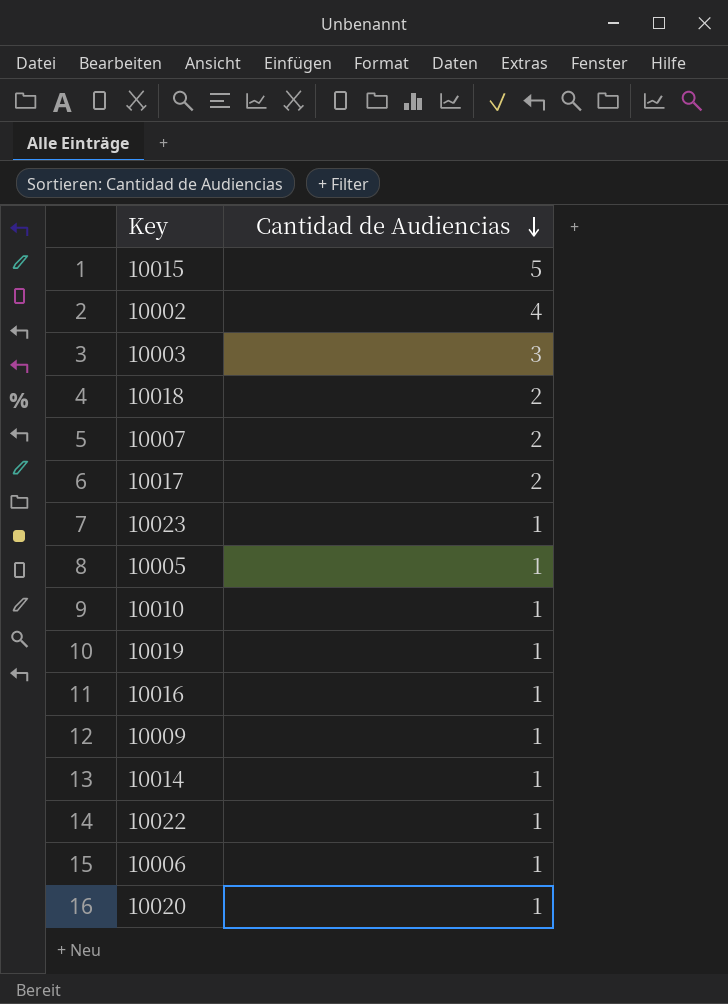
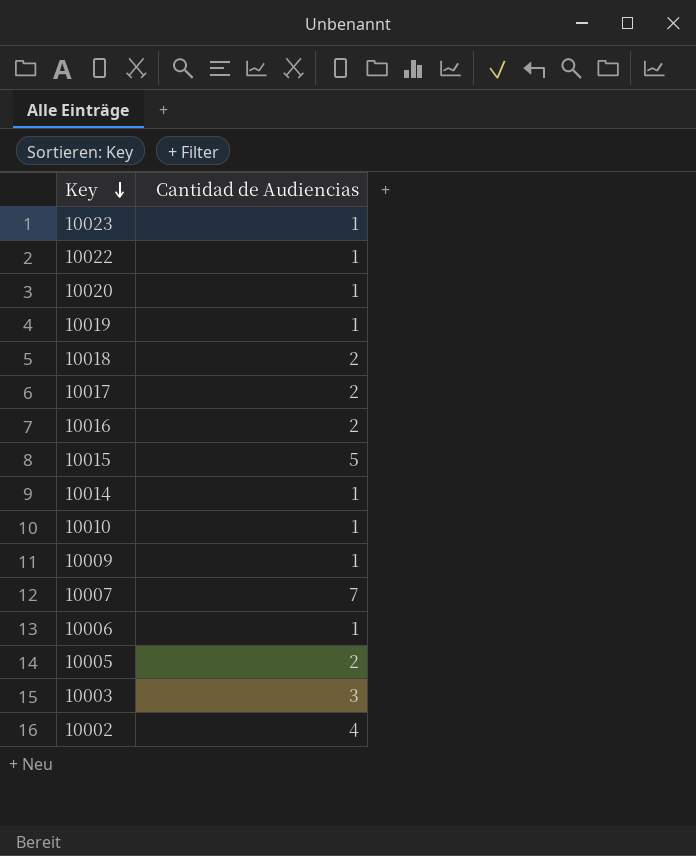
row order: Cantidad de Audiencias descending -> Key descending
10016 | Cantidad de Audiencias: 1 -> 2
10007 | Cantidad de Audiencias: 2 -> 7
10005 | Cantidad de Audiencias: 1 -> 2

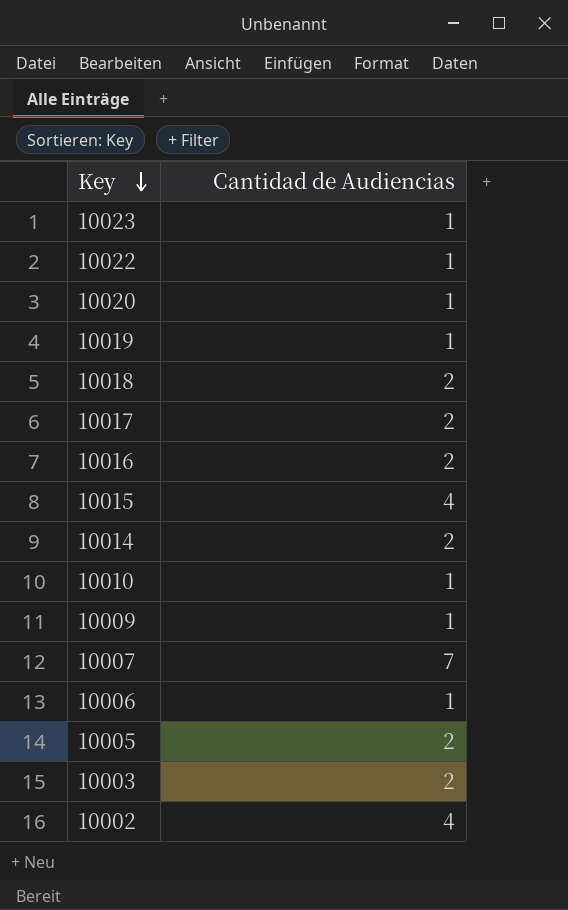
10015 | Cantidad de Audiencias: 5 -> 4
10014 | Cantidad de Audiencias: 1 -> 2
10003 | Cantidad de Audiencias: 3 -> 2

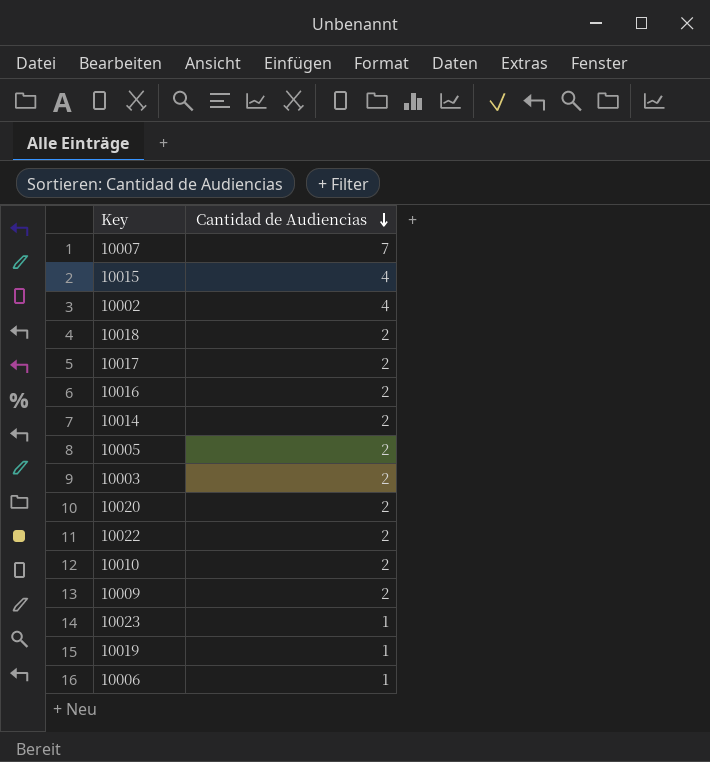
row order: Key descending -> Cantidad de Audiencias descending
10020 | Cantidad de Audiencias: 1 -> 2
10022 | Cantidad de Audiencias: 1 -> 2
10010 | Cantidad de Audiencias: 1 -> 2
10009 | Cantidad de Audiencias: 1 -> 2

